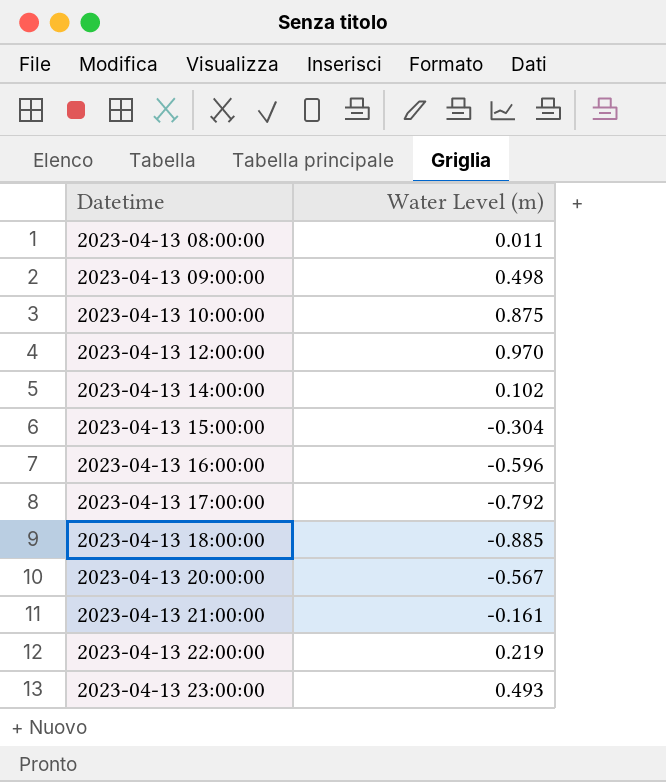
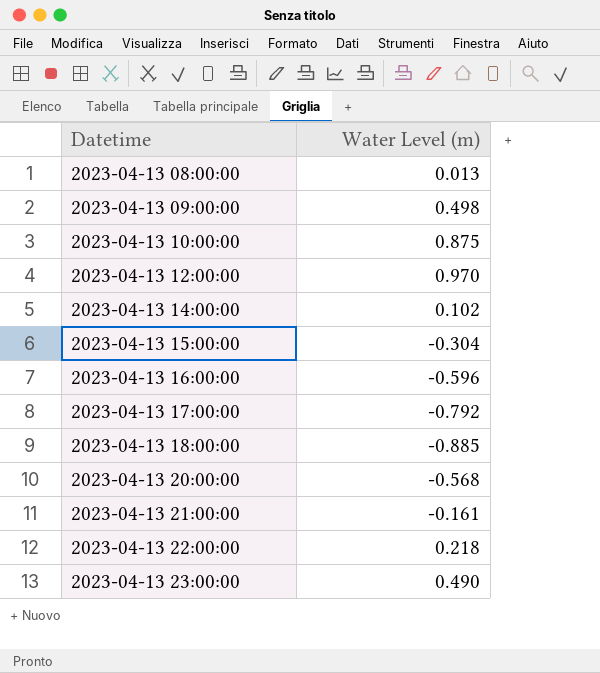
2023-04-13 08:00:00 | Water Level (m): 0.011 -> 0.013
2023-04-13 20:00:00 | Water Level (m): -0.567 -> -0.568
2023-04-13 22:00:00 | Water Level (m): 0.219 -> 0.218
2023-04-13 23:00:00 | Water Level (m): 0.493 -> 0.490

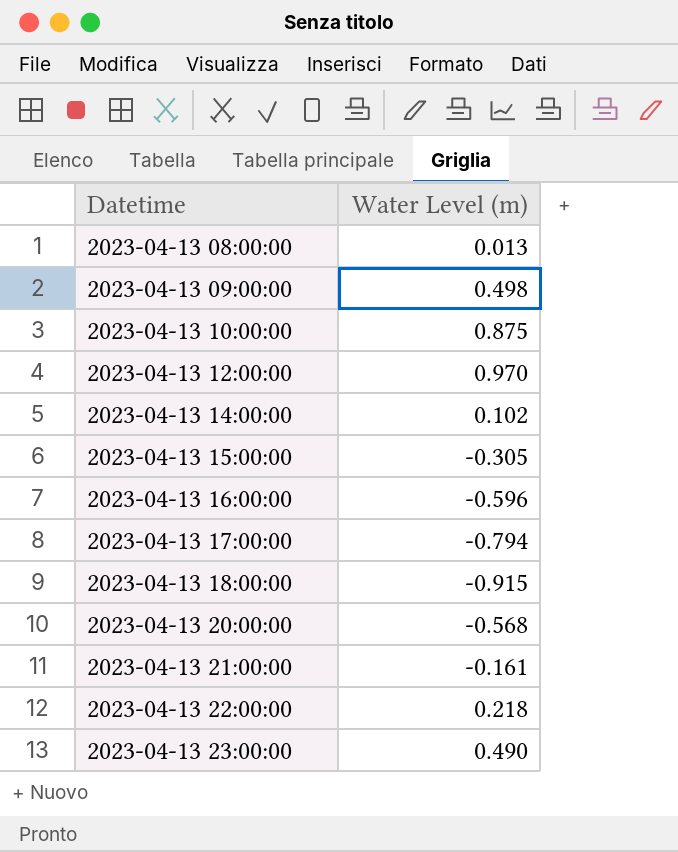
2023-04-13 15:00:00 | Water Level (m): -0.304 -> -0.305
2023-04-13 17:00:00 | Water Level (m): -0.792 -> -0.794
2023-04-13 18:00:00 | Water Level (m): -0.885 -> -0.915

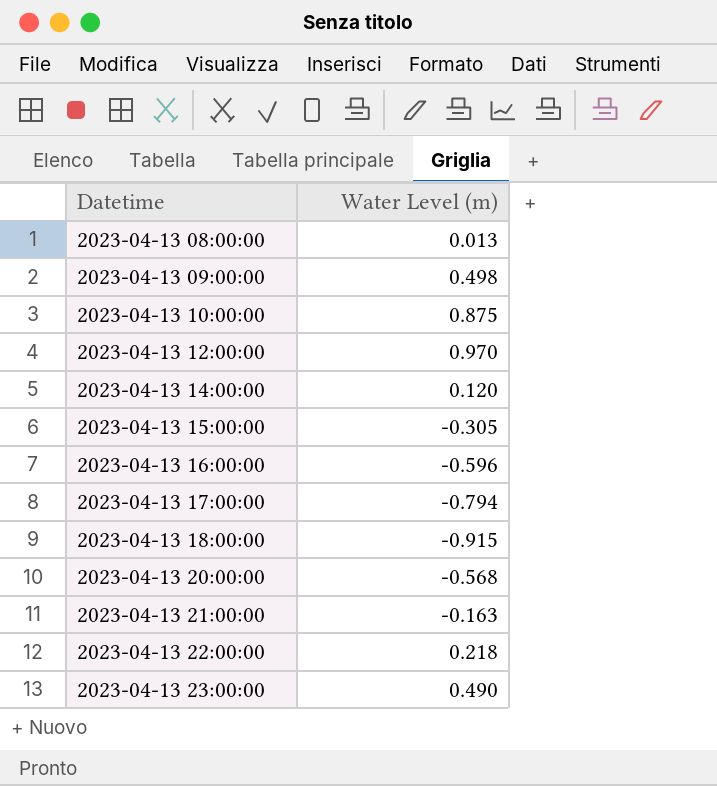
2023-04-13 14:00:00 | Water Level (m): 0.102 -> 0.120
2023-04-13 21:00:00 | Water Level (m): -0.161 -> -0.163

